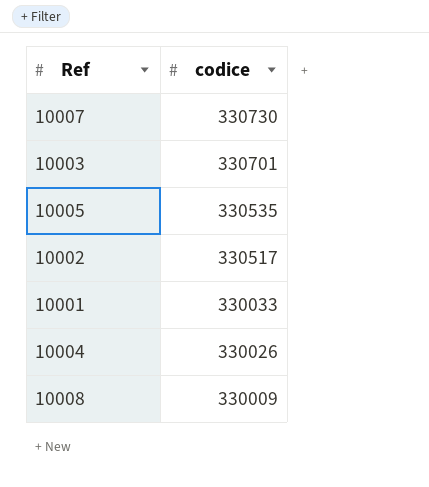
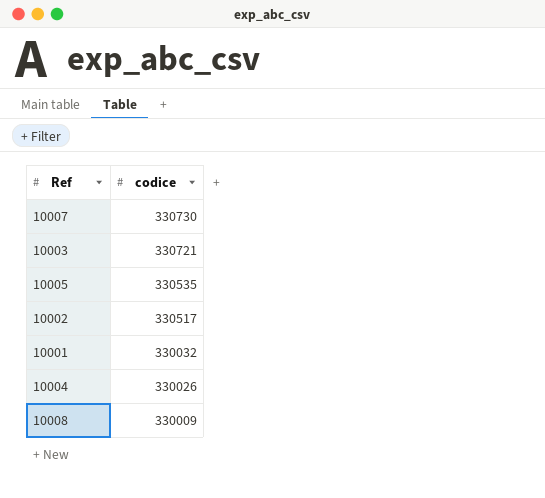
10003 | codice: 330701 -> 330721
10001 | codice: 330033 -> 330032

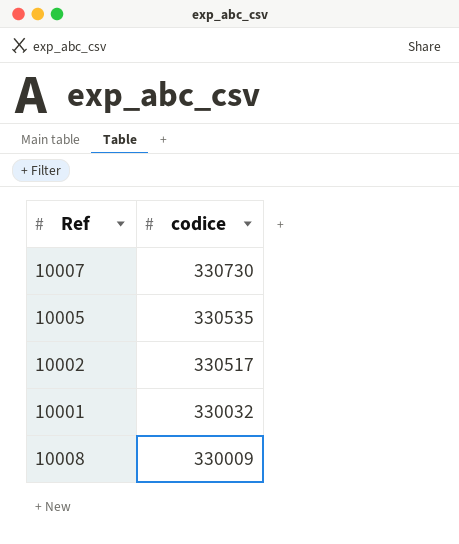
row 10003: 330721 -> none
row 10004: 330026 -> none

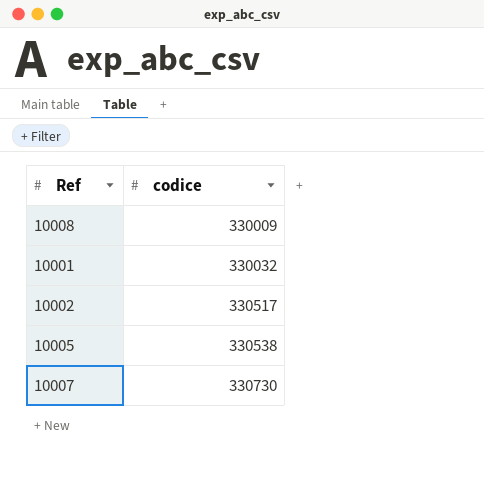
row order: codice descending -> codice ascending
10005 | codice: 330535 -> 330538

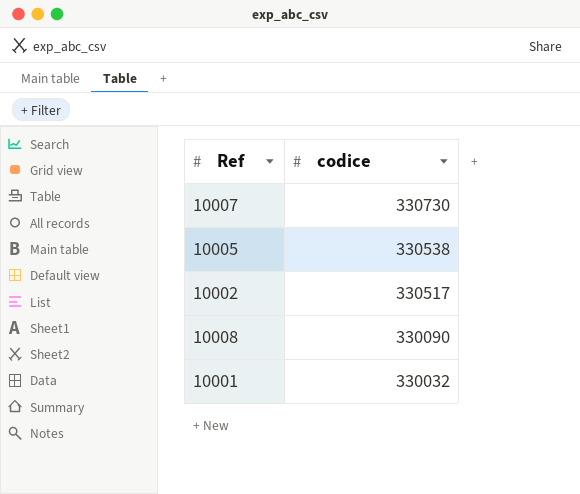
row order: codice ascending -> codice descending
10008 | codice: 330009 -> 330090

